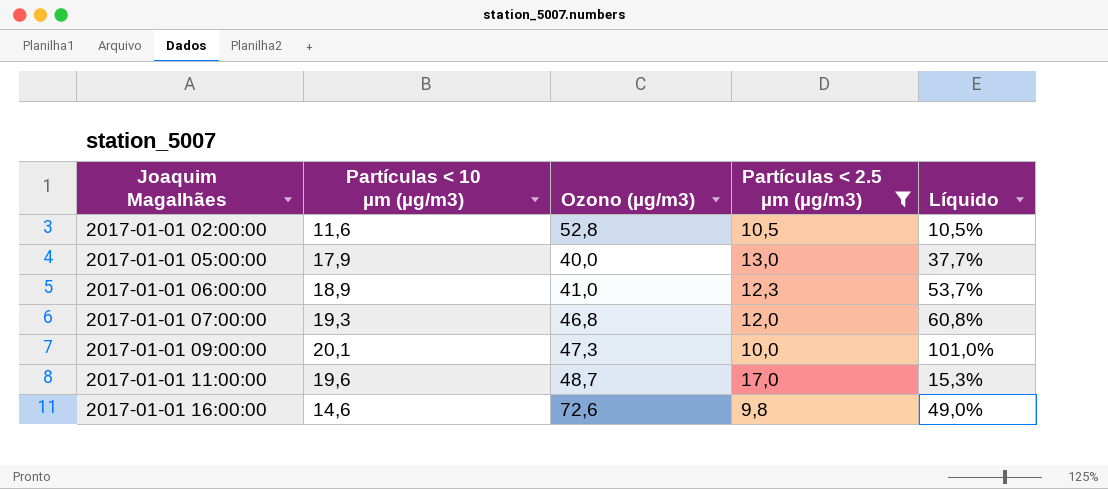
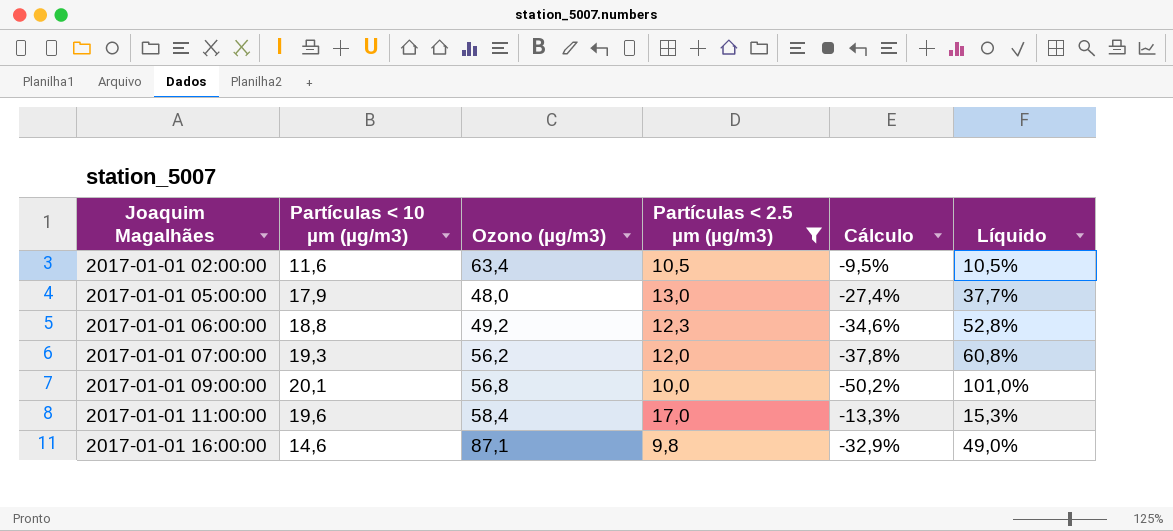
column Cálculo | formula: none -> ([Partículas < 2.5 µm (µg/m3)] - [Partículas < 10 µm (µg/m3)]) / [Partículas < 10 µm (µg/m3)]
2017-01-01 02:00:00 | Ozono (µg/m3): 52,8 -> 63,4
2017-01-01 05:00:00 | Ozono (µg/m3): 40,0 -> 48,0
2017-01-01 06:00:00 | Partículas < 10 µm (µg/m3): 18,9 -> 18,8
2017-01-01 06:00:00 | Ozono (µg/m3): 41,0 -> 49,2
2017-01-01 06:00:00 | Líquido: 53,7% -> 52,8%
2017-01-01 07:00:00 | Ozono (µg/m3): 46,8 -> 56,2
2017-01-01 09:00:00 | Ozono (µg/m3): 47,3 -> 56,8
2017-01-01 11:00:00 | Ozono (µg/m3): 48,7 -> 58,4
2017-01-01 16:00:00 | Ozono (µg/m3): 72,6 -> 87,1

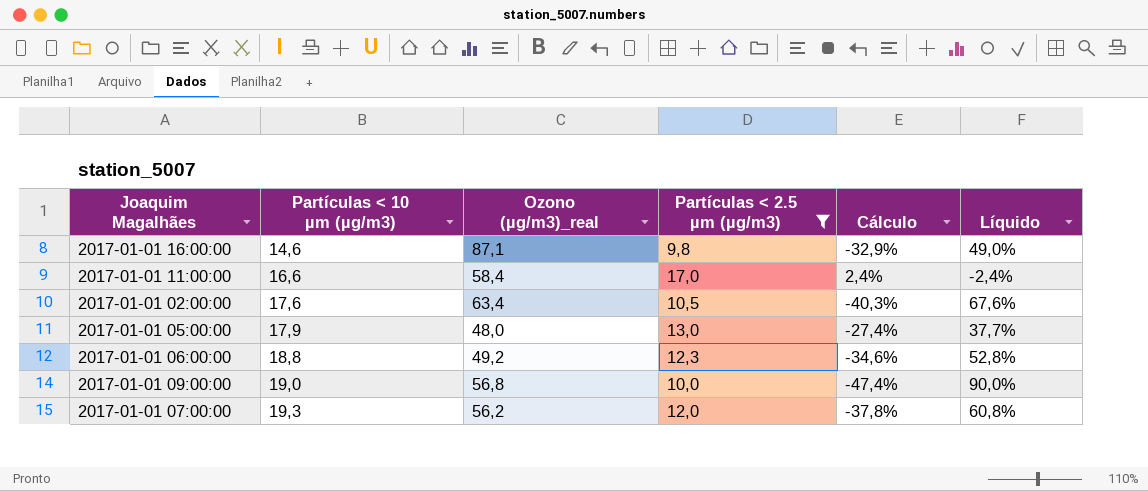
row order: Joaquim Magalhães ascending -> Partículas < 10 µm (µg/m3) ascending
column name: Ozono (µg/m3) -> Ozono (µg/m3)_real
2017-01-01 11:00:00 | Partículas < 10 µm (µg/m3): 19,6 -> 16,6
2017-01-01 11:00:00 | Cálculo: -13,3% -> 2,4%
2017-01-01 11:00:00 | Líquido: 15,3% -> -2,4%
2017-01-01 02:00:00 | Partículas < 10 µm (µg/m3): 11,6 -> 17,6
2017-01-01 02:00:00 | Cálculo: -9,5% -> -40,3%
2017-01-01 02:00:00 | Líquido: 10,5% -> 67,6%
2017-01-01 09:00:00 | Partículas < 10 µm (µg/m3): 20,1 -> 19,0
2017-01-01 09:00:00 | Cálculo: -50,2% -> -47,4%
2017-01-01 09:00:00 | Líquido: 101,0% -> 90,0%

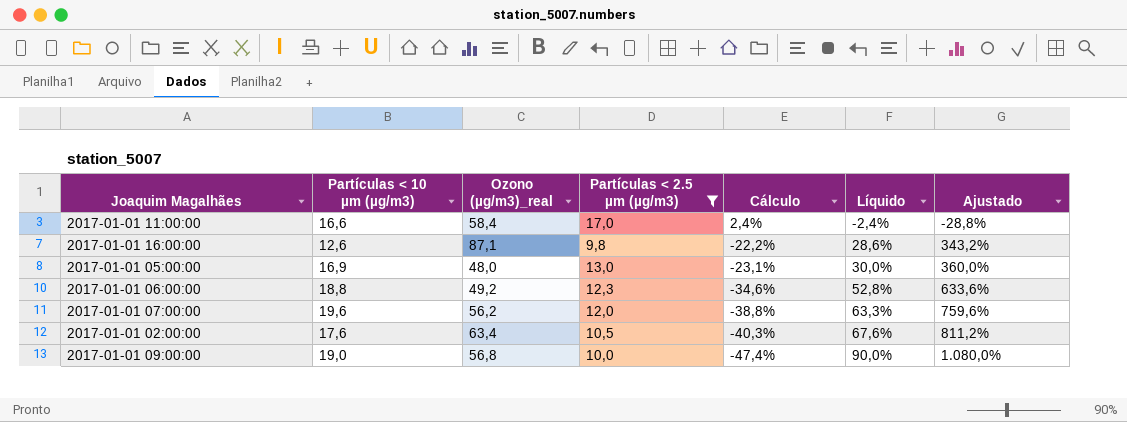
row order: Partículas < 10 µm (µg/m3) ascending -> Cálculo descending
column Ajustado | formula: none -> [Líquido] * 12
2017-01-01 16:00:00 | Partículas < 10 µm (µg/m3): 14,6 -> 12,6
2017-01-01 16:00:00 | Cálculo: -32,9% -> -22,2%
2017-01-01 16:00:00 | Líquido: 49,0% -> 28,6%
2017-01-01 05:00:00 | Partículas < 10 µm (µg/m3): 17,9 -> 16,9
2017-01-01 05:00:00 | Cálculo: -27,4% -> -23,1%
2017-01-01 05:00:00 | Líquido: 37,7% -> 30,0%
2017-01-01 07:00:00 | Partículas < 10 µm (µg/m3): 19,3 -> 19,6
2017-01-01 07:00:00 | Cálculo: -37,8% -> -38,8%
2017-01-01 07:00:00 | Líquido: 60,8% -> 63,3%

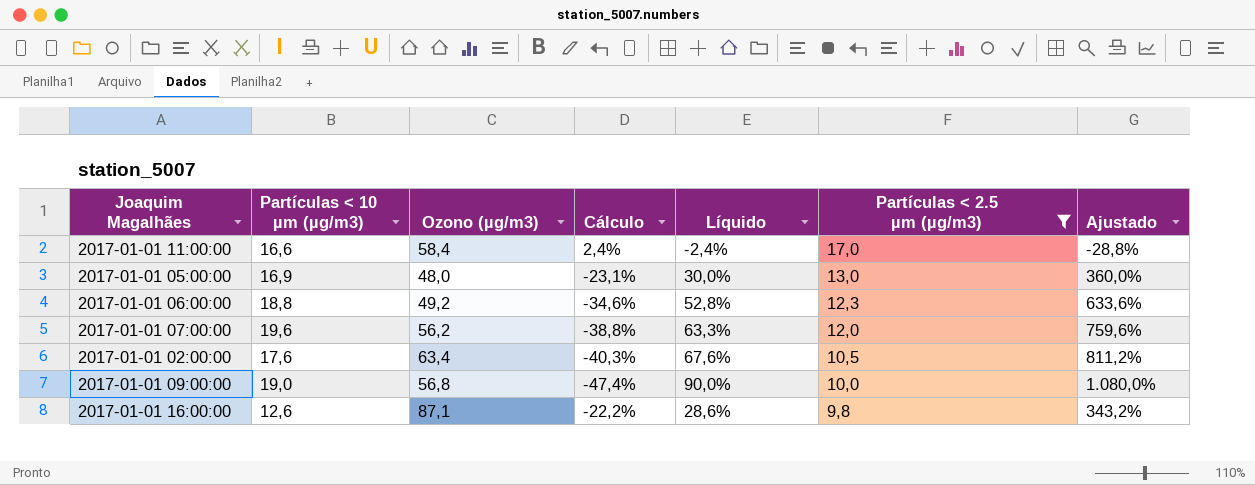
row order: Cálculo descending -> Partículas < 2.5 µm (µg/m3) descending
column name: Ozono (µg/m3)_real -> Ozono (µg/m3)
column Partículas < 2.5 µm (µg/m3) | position: 4 -> 6

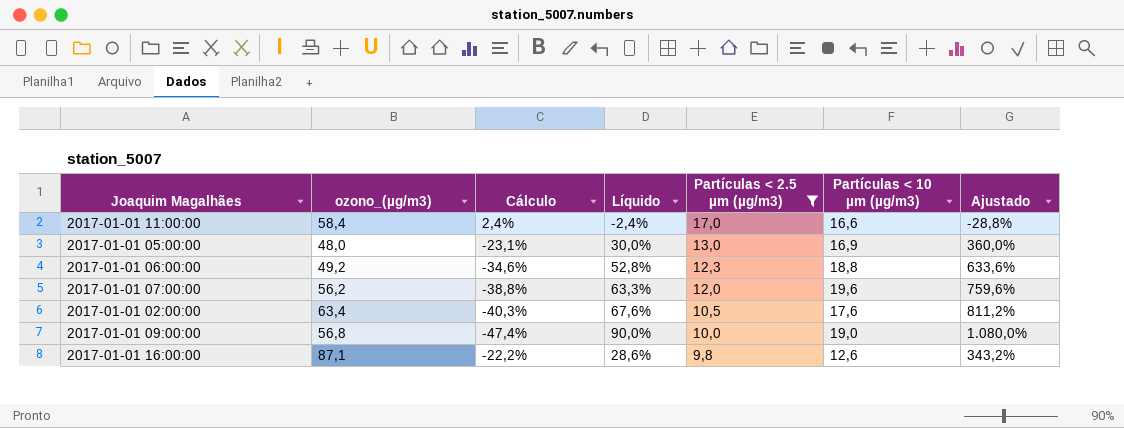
column name: Ozono (µg/m3) -> ozono_(µg/m3)
column Partículas < 10 µm (µg/m3) | position: 2 -> 6

